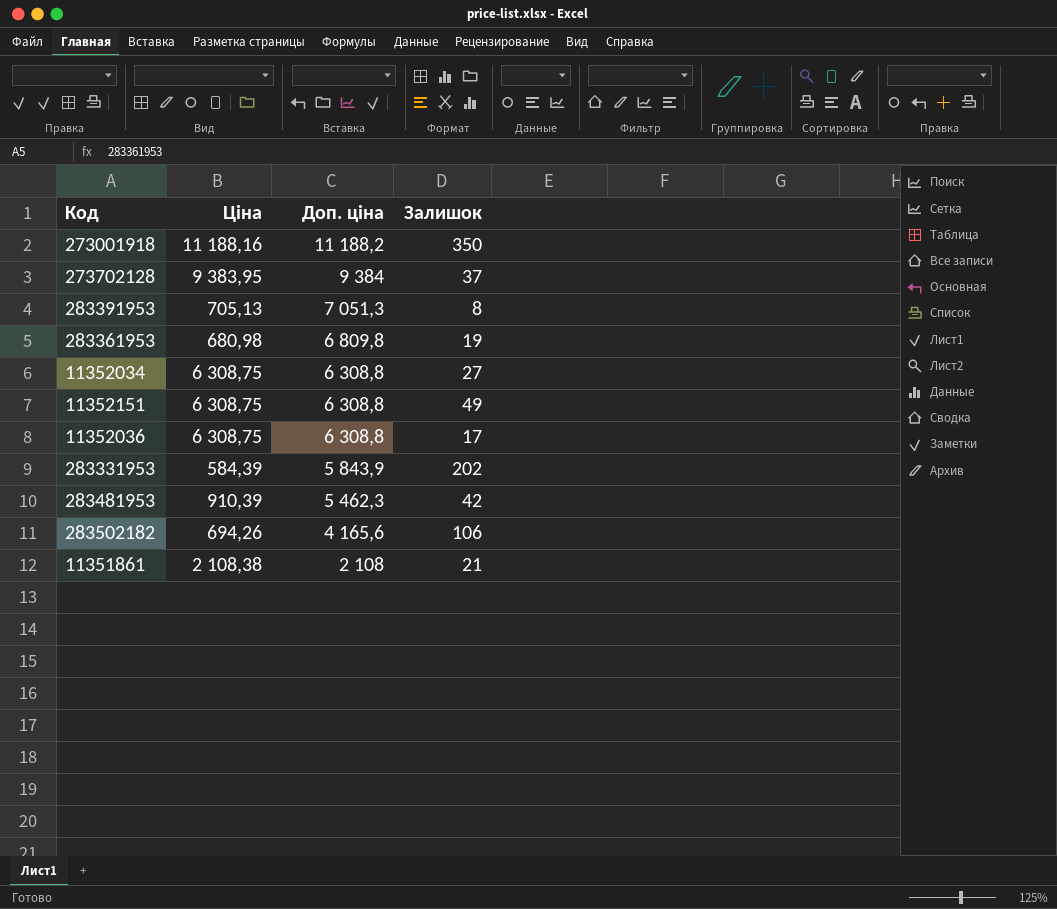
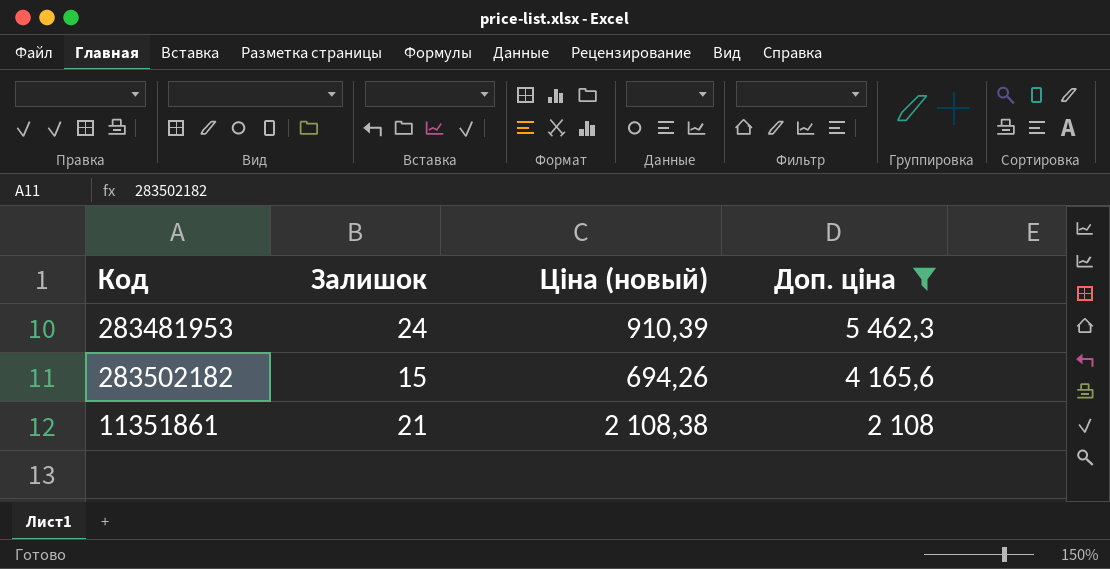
filter: none -> Доп. ціна <= 5 462,3
column Залишок | position: 4 -> 2
column name: Ціна -> Ціна (новый)
283481953 | Залишок: 42 -> 24
283502182 | Залишок: 106 -> 15

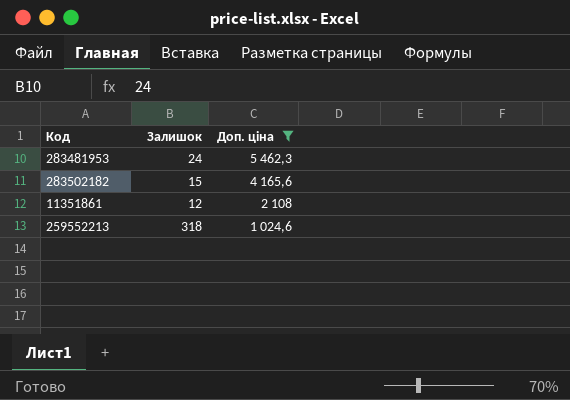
column Ціна (новый) | position: 3 -> none
11351861 | Залишок: 21 -> 12
row 259552213: none -> 318 | 1 024,6

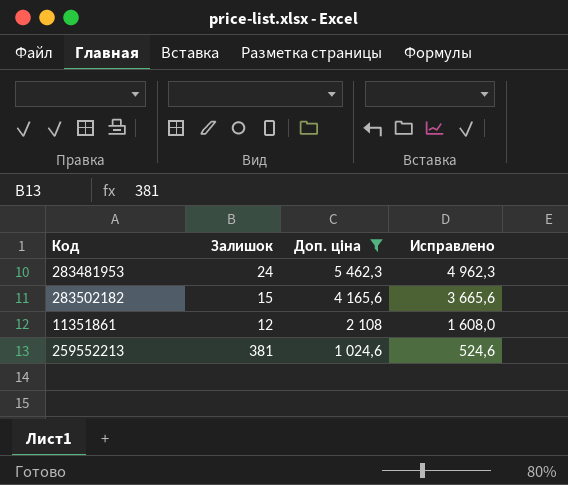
column Исправлено | formula: none -> [Доп. ціна] - 500
259552213 | Залишок: 318 -> 381

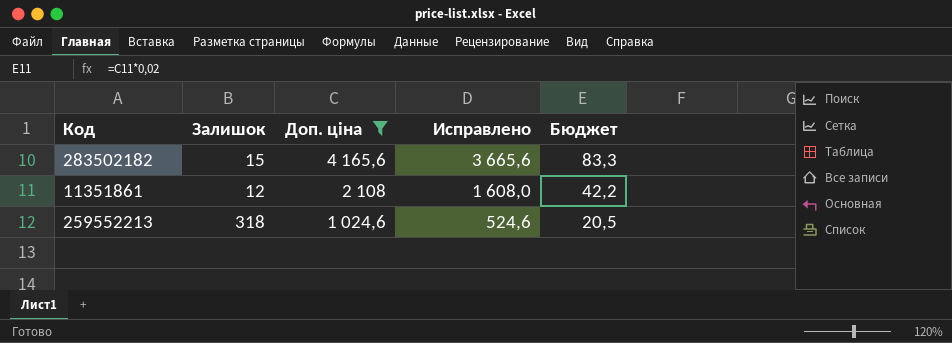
column Бюджет | formula: none -> [Доп. ціна] * 0,02
row 283481953: 24 | 5 462,3 | 4 962,3 -> none
259552213 | Залишок: 381 -> 318

